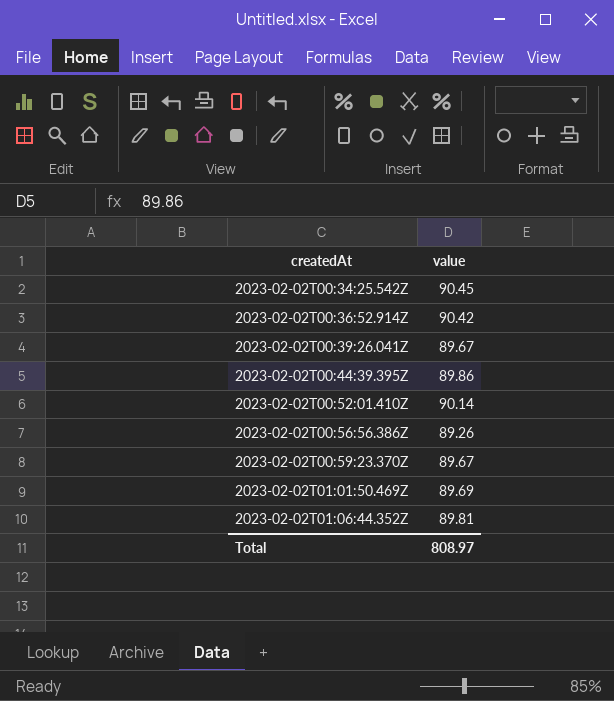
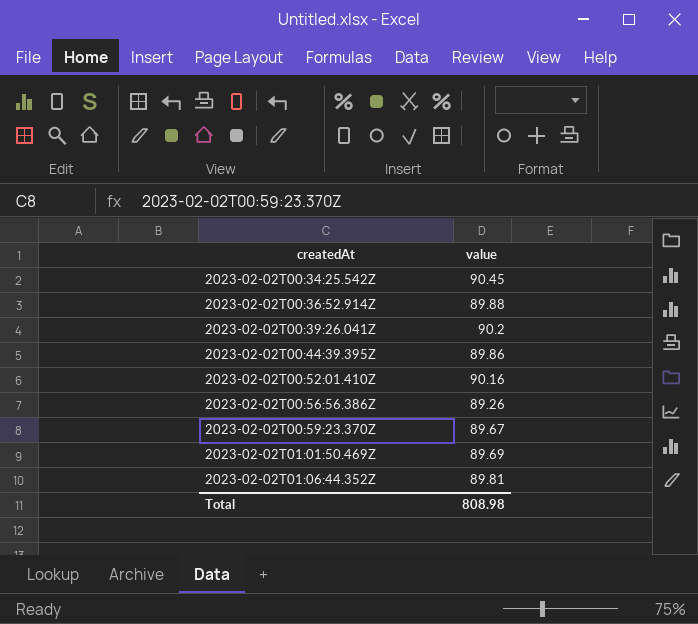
2023-02-02T00:36:52.914Z | value: 90.42 -> 89.88
2023-02-02T00:39:26.041Z | value: 89.67 -> 90.2
2023-02-02T00:52:01.410Z | value: 90.14 -> 90.16
Total | value: 808.97 -> 808.98

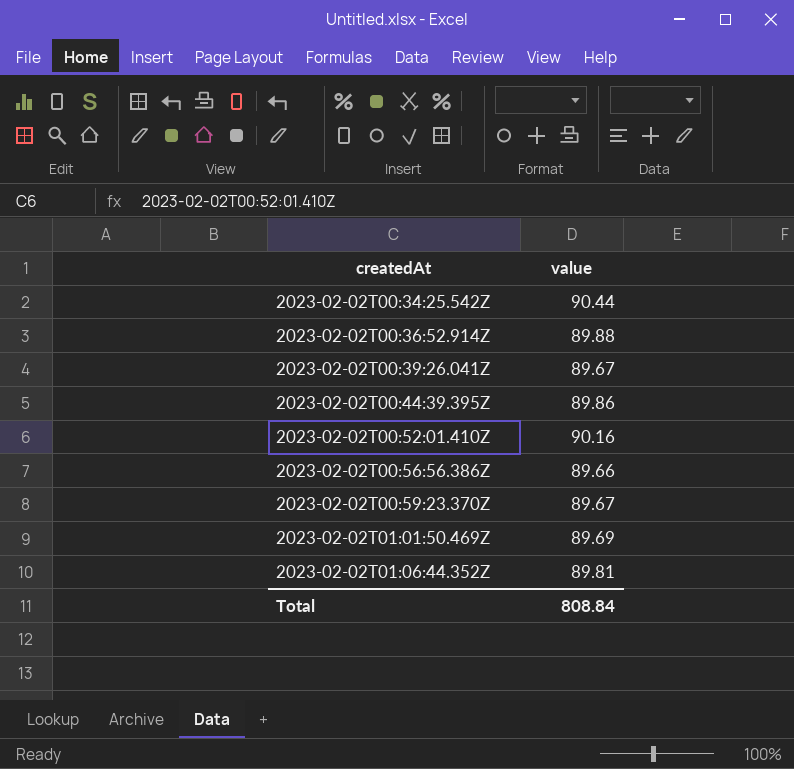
2023-02-02T00:34:25.542Z | value: 90.45 -> 90.44
2023-02-02T00:39:26.041Z | value: 90.2 -> 89.67
2023-02-02T00:56:56.386Z | value: 89.26 -> 89.66
Total | value: 808.98 -> 808.84

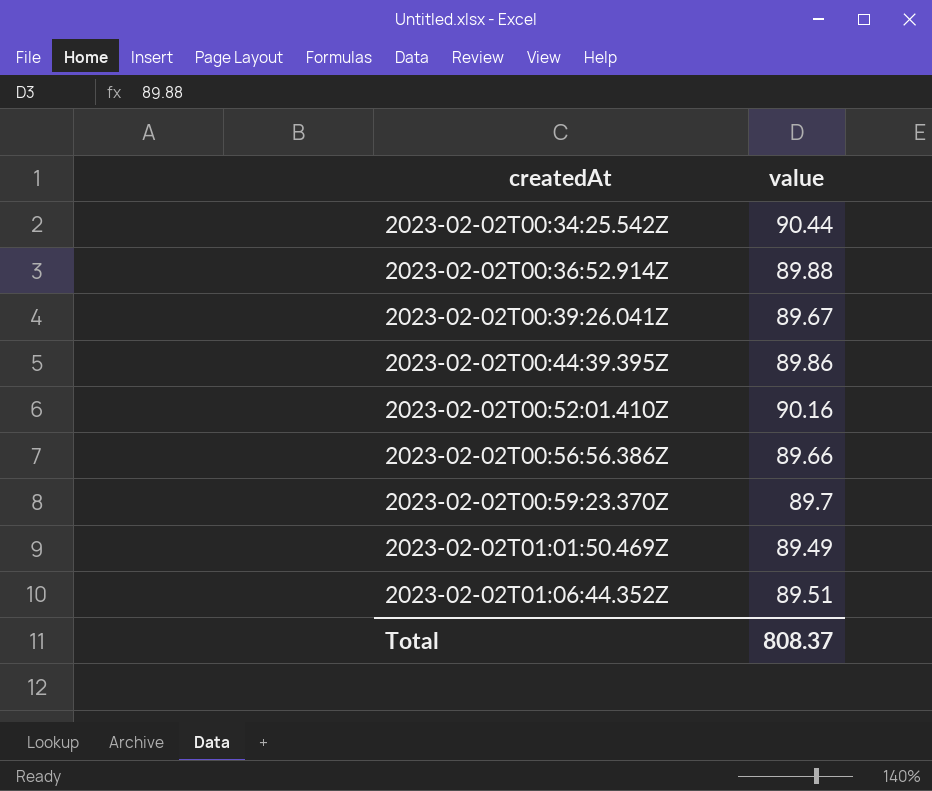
2023-02-02T00:59:23.370Z | value: 89.67 -> 89.7
2023-02-02T01:01:50.469Z | value: 89.69 -> 89.49
2023-02-02T01:06:44.352Z | value: 89.81 -> 89.51
Total | value: 808.84 -> 808.37

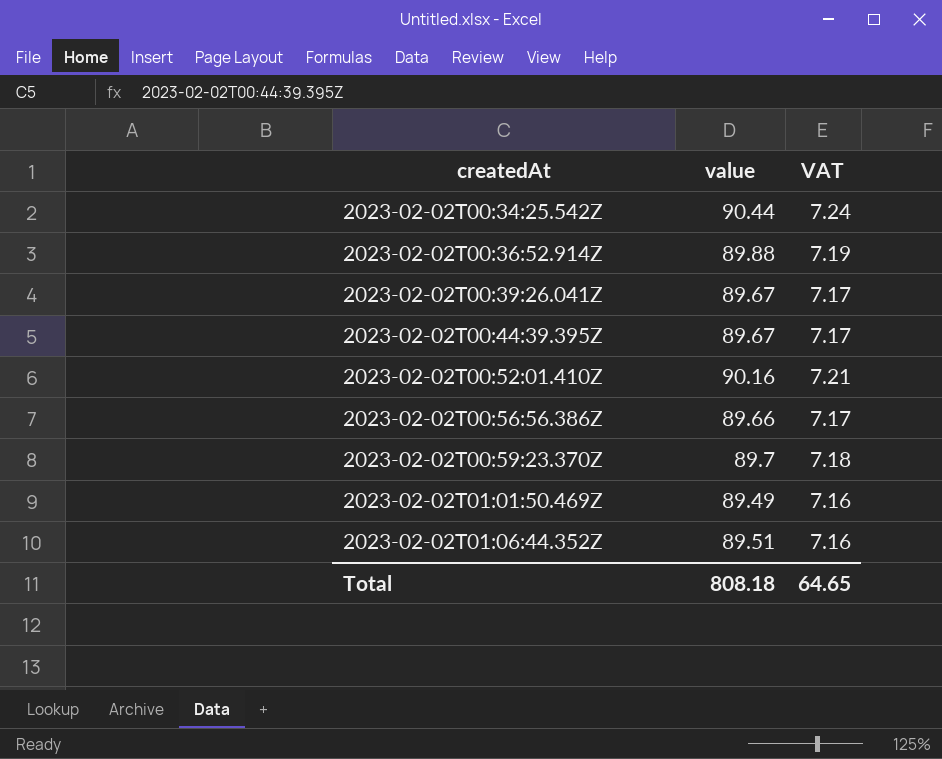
column VAT | formula: none -> [value] * 0.08
2023-02-02T00:44:39.395Z | value: 89.86 -> 89.67
Total | value: 808.37 -> 808.18

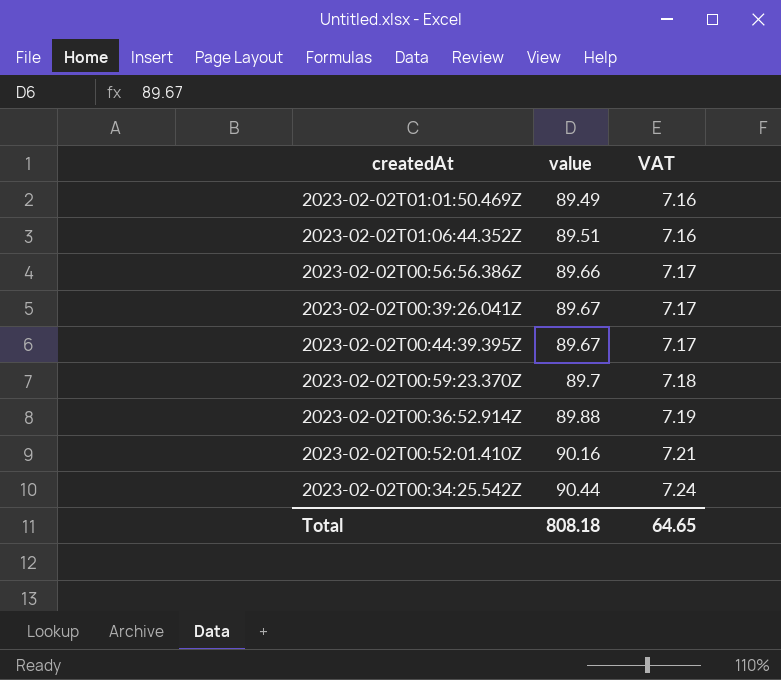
row order: createdAt ascending -> value ascending

